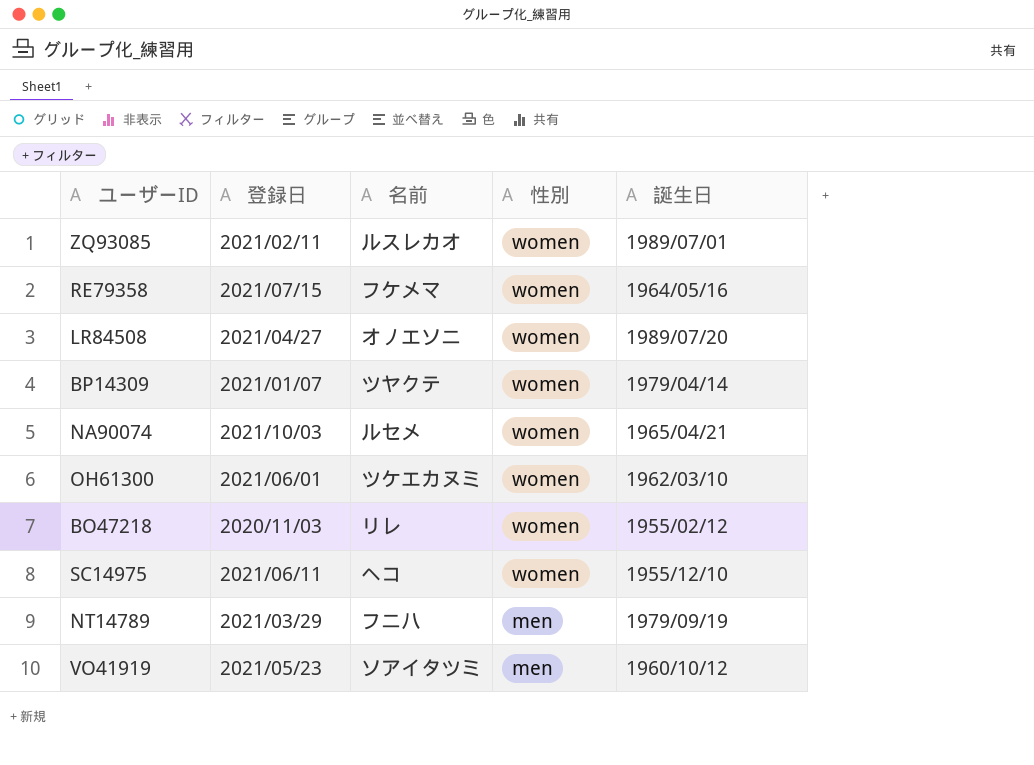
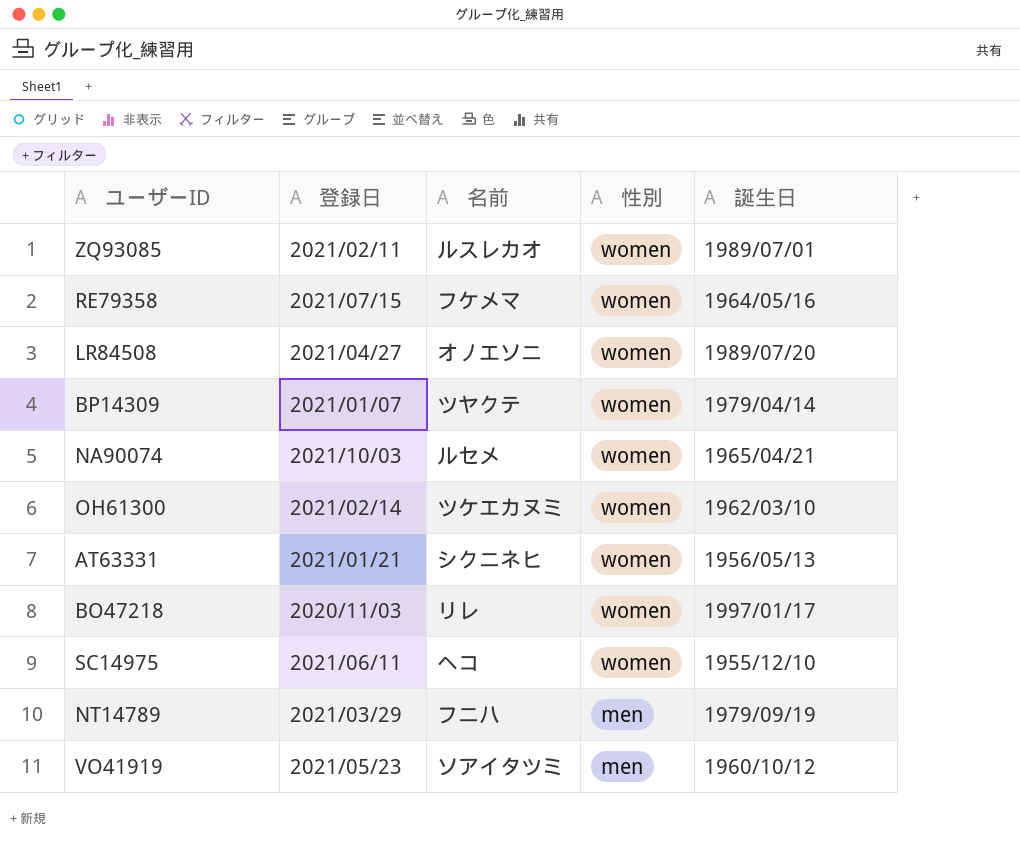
OH61300 | 登録日: 2021/06/01 -> 2021/02/14
row AT63331: none -> 2021/01/21 | シクニネヒ | women | 1956/05/13
BO47218 | 誕生日: 1955/02/12 -> 1997/01/17

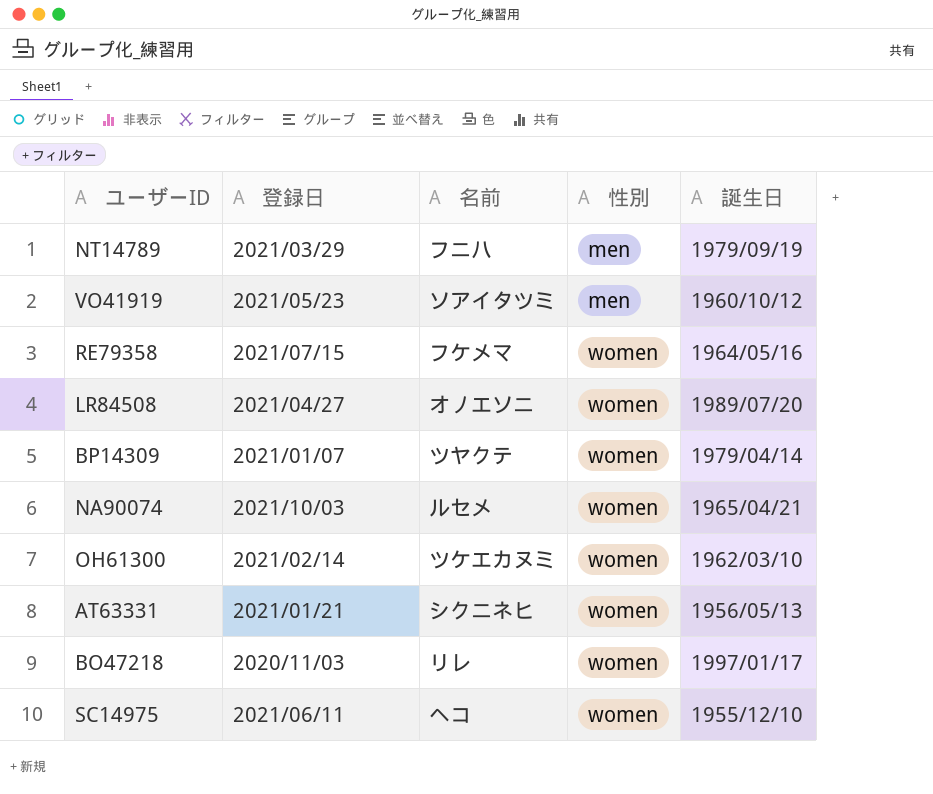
row order: 性別 descending -> 性別 ascending
row ZQ93085: 2021/02/11 | ルスレカオ | women | 1989/07/01 -> none

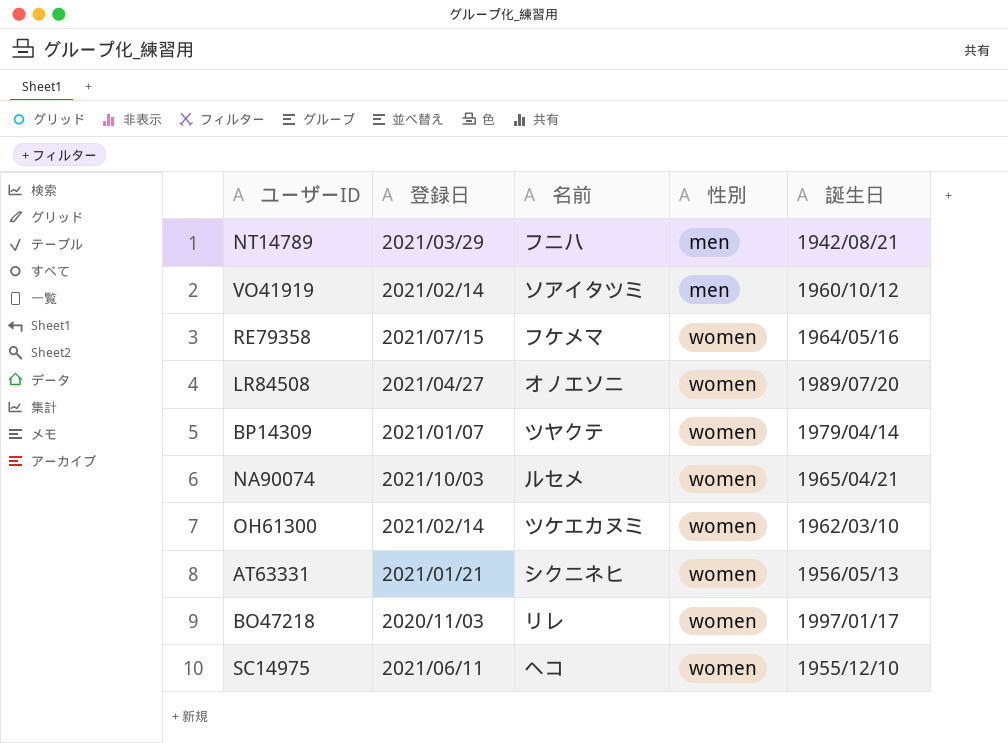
NT14789 | 誕生日: 1979/09/19 -> 1942/08/21
VO41919 | 登録日: 2021/05/23 -> 2021/02/14

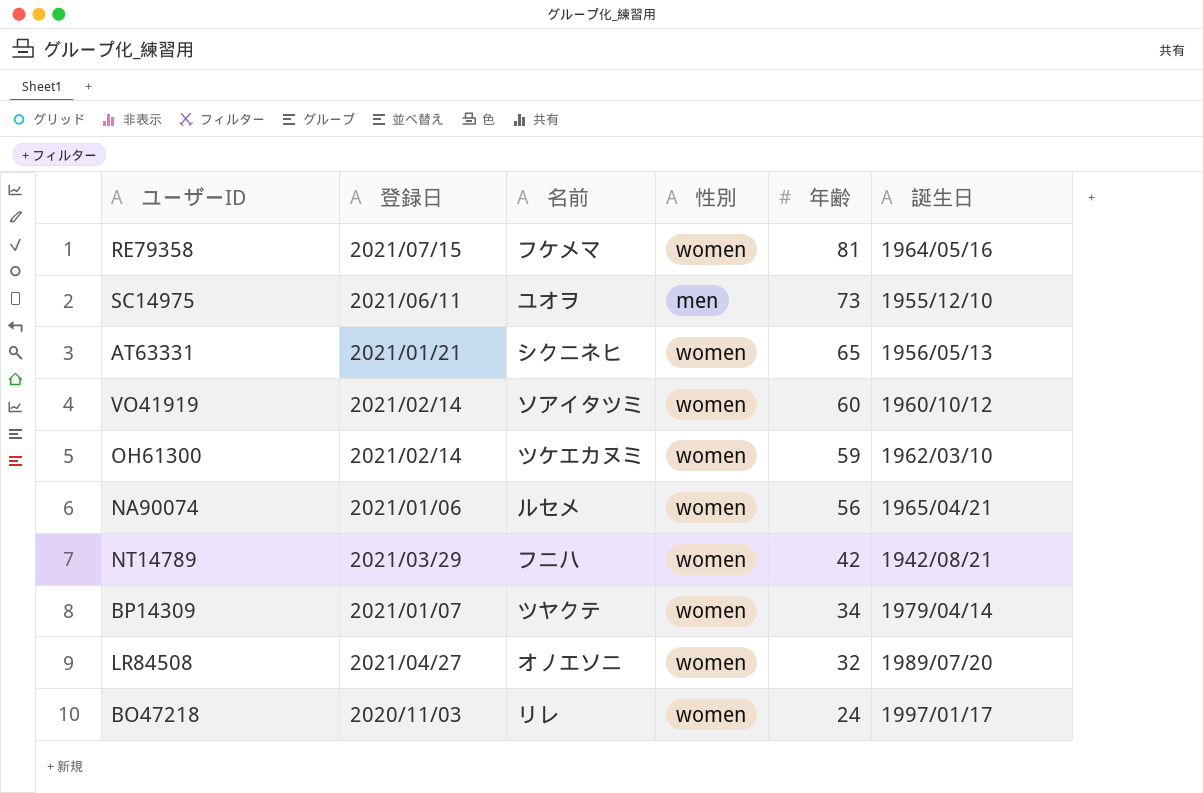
row order: 性別 ascending -> 年齢 descending
column 年齢 | position: none -> 5
SC14975 | 名前: ヘコ -> ユオヲ
SC14975 | 性別: women -> men
VO41919 | 性別: men -> women
NA90074 | 登録日: 2021/10/03 -> 2021/01/06
NT14789 | 性別: men -> women

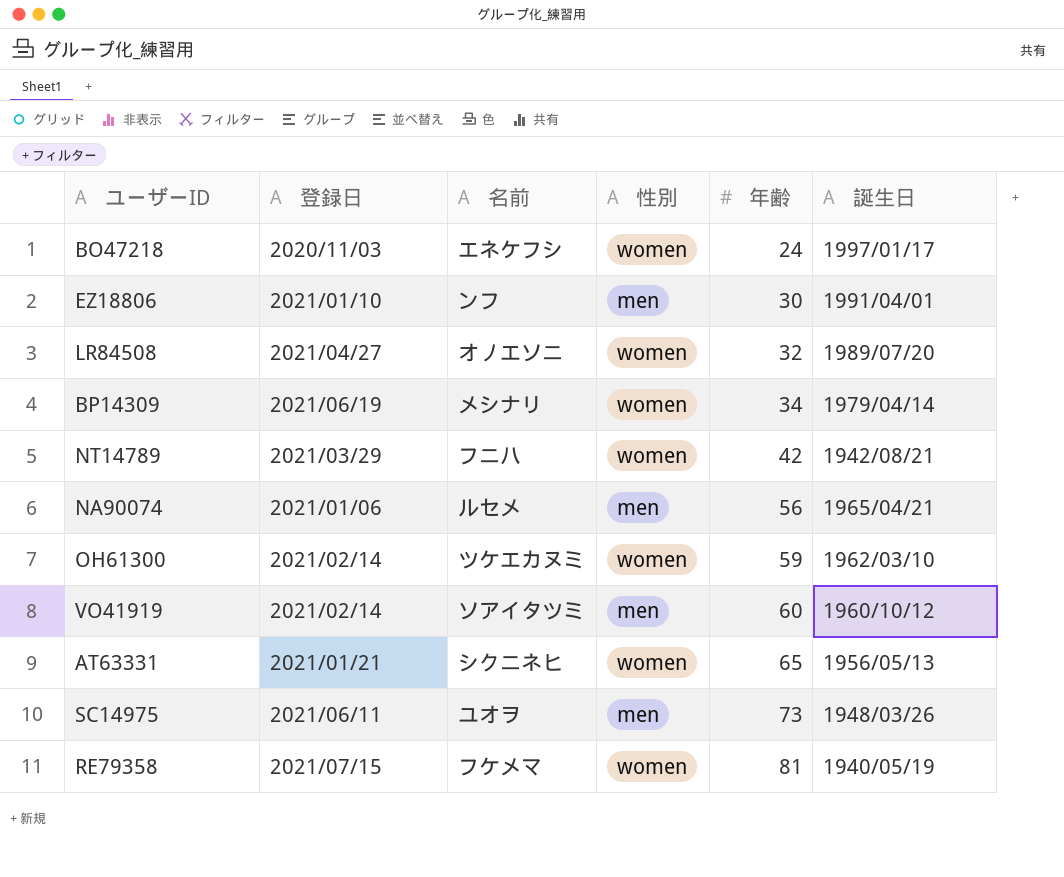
row order: 年齢 descending -> 年齢 ascending
BO47218 | 名前: リレ -> エネケフシ
row EZ18806: none -> 2021/01/10 | ンフ | men | 30 | 1991/04/01
BP14309 | 登録日: 2021/01/07 -> 2021/06/19
BP14309 | 名前: ツヤクテ -> メシナリ
NA90074 | 性別: women -> men
VO41919 | 性別: women -> men
SC14975 | 誕生日: 1955/12/10 -> 1948/03/26
RE79358 | 誕生日: 1964/05/16 -> 1940/05/19

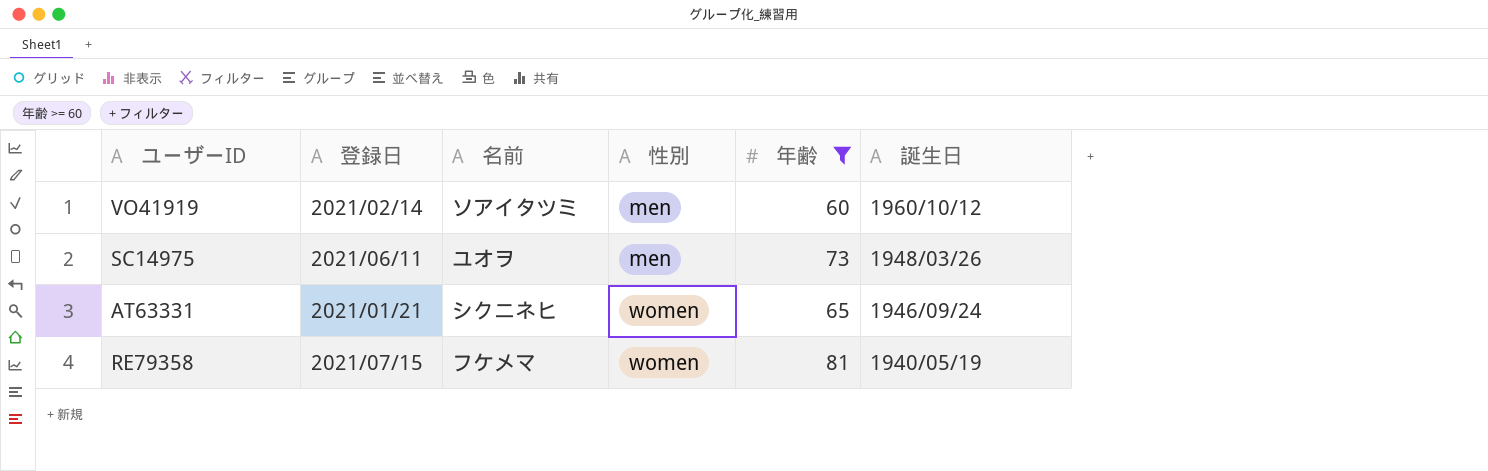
filter: none -> 年齢 >= 60
row order: 年齢 ascending -> 性別 ascending
AT63331 | 誕生日: 1956/05/13 -> 1946/09/24

